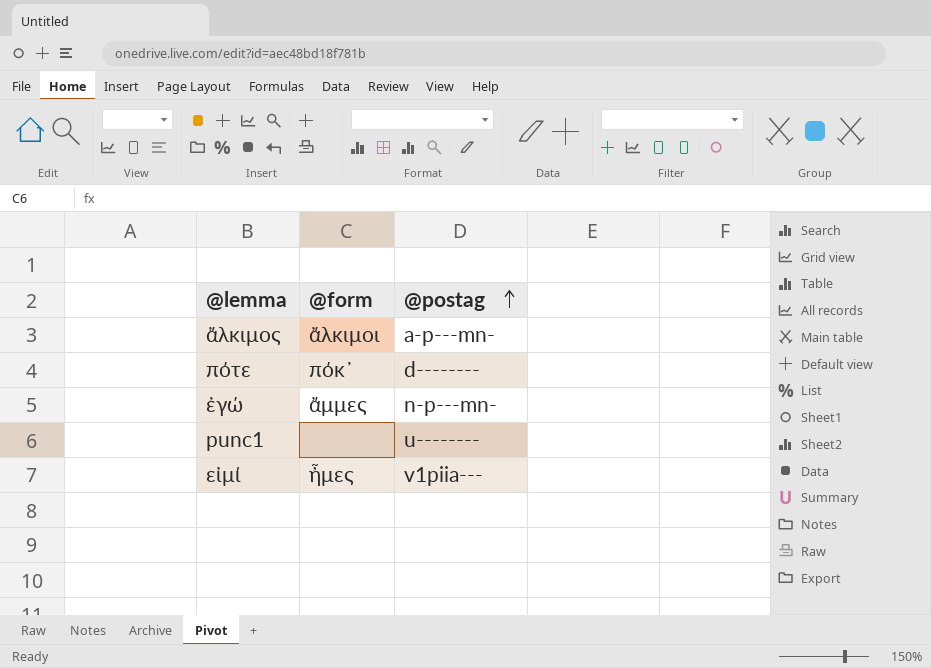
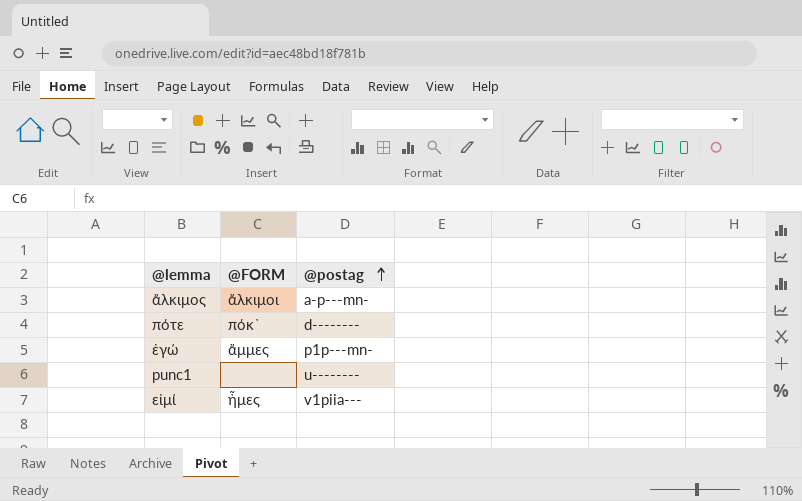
column name: @form -> @FORM
ἐγώ | @postag: n-p---mn- -> p1p---mn-

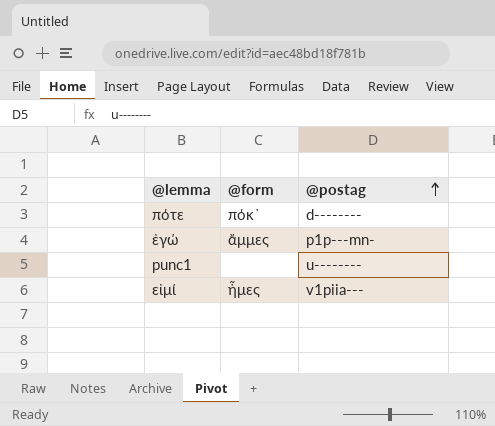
column name: @FORM -> @form
row ἄλκιμος: ἄλκιμοι | a-p---mn- -> none

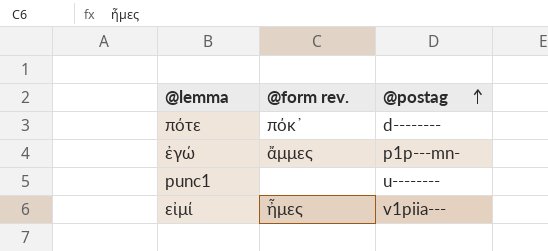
column name: @form -> @form rev.

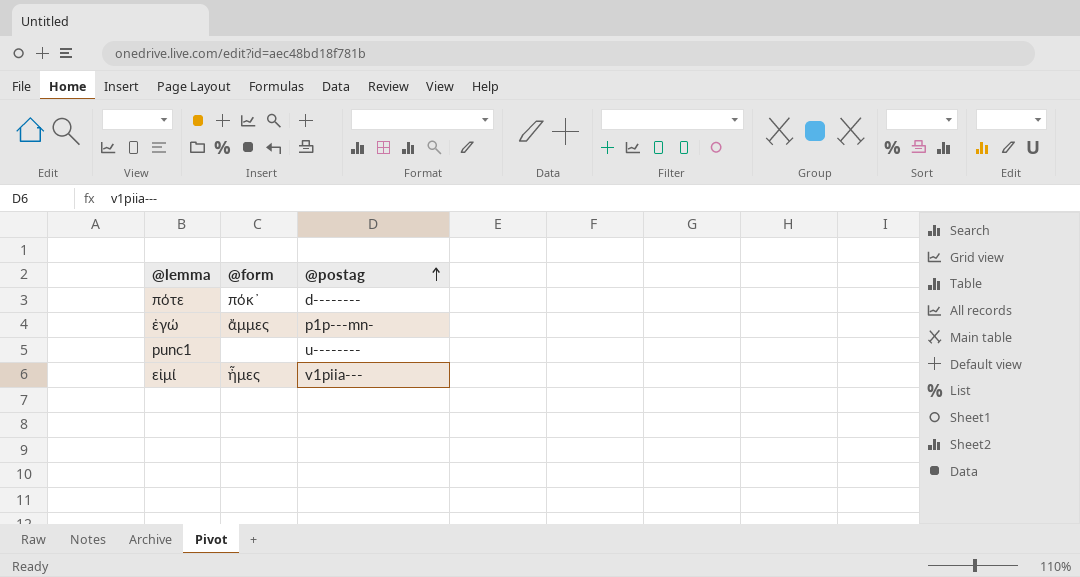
column name: @form rev. -> @form

